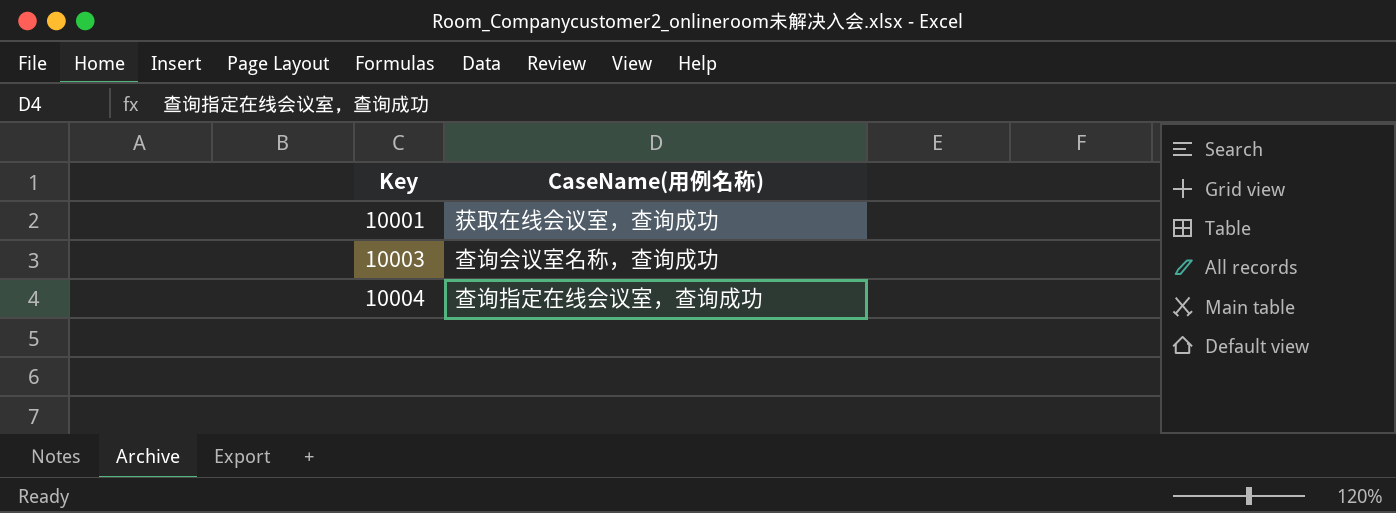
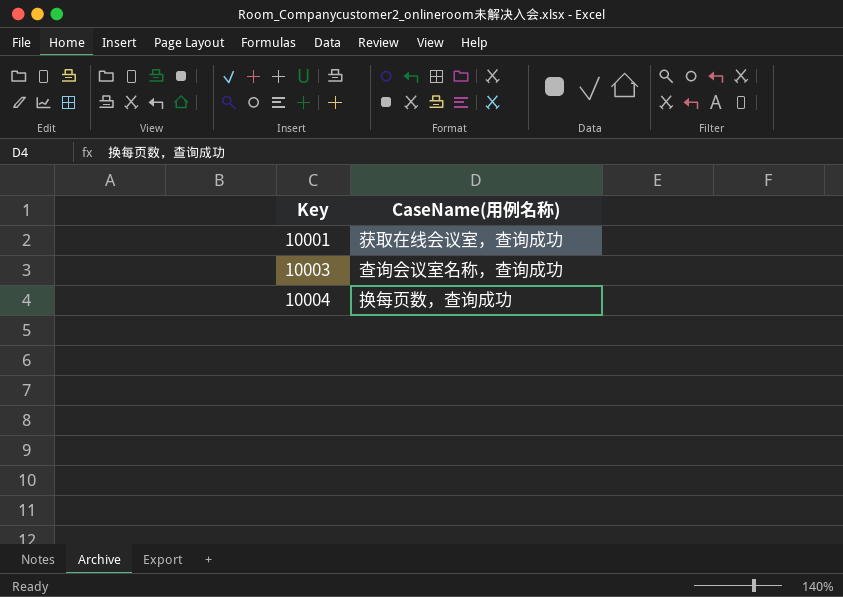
10004 | CaseName(用例名称): 查询指定在线会议室，查询成功 -> 换每页数，查询成功

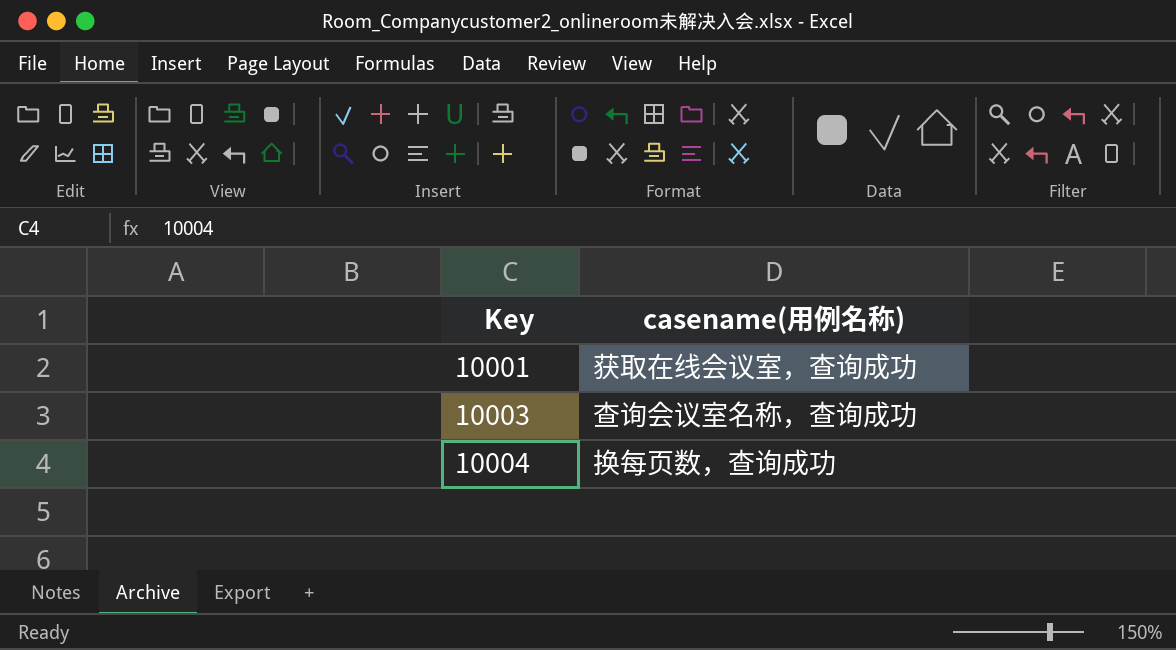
column name: CaseName(用例名称) -> casename(用例名称)

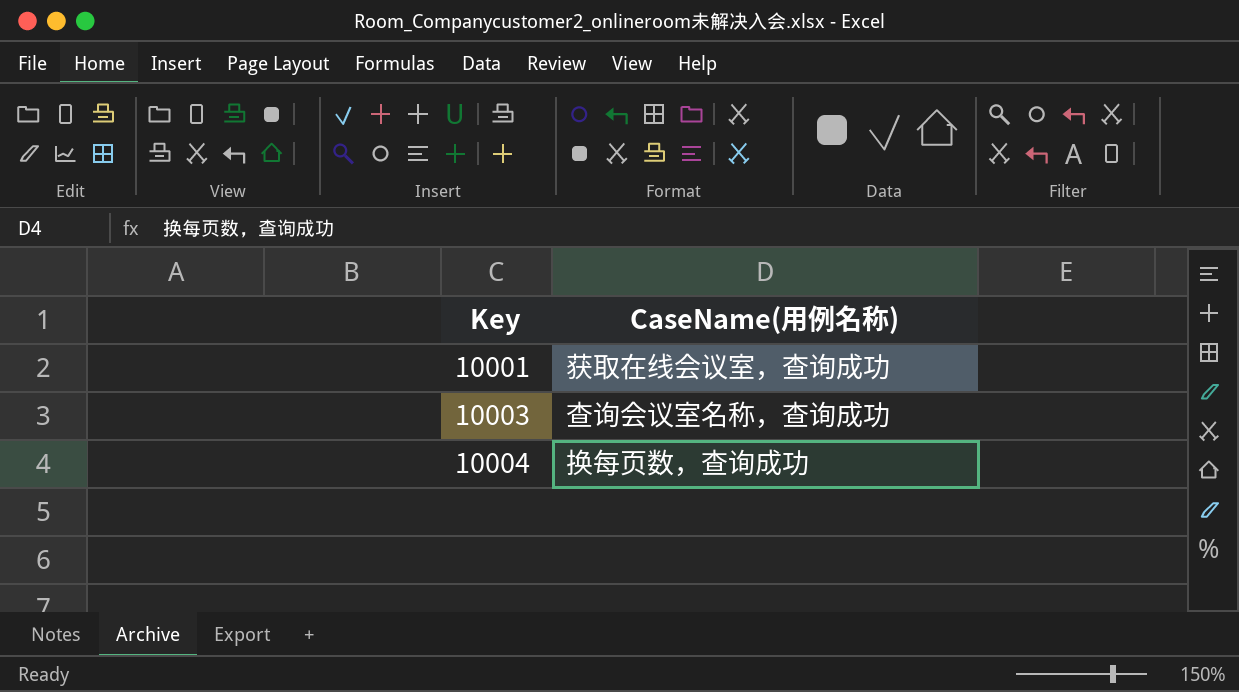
column name: casename(用例名称) -> CaseName(用例名称)

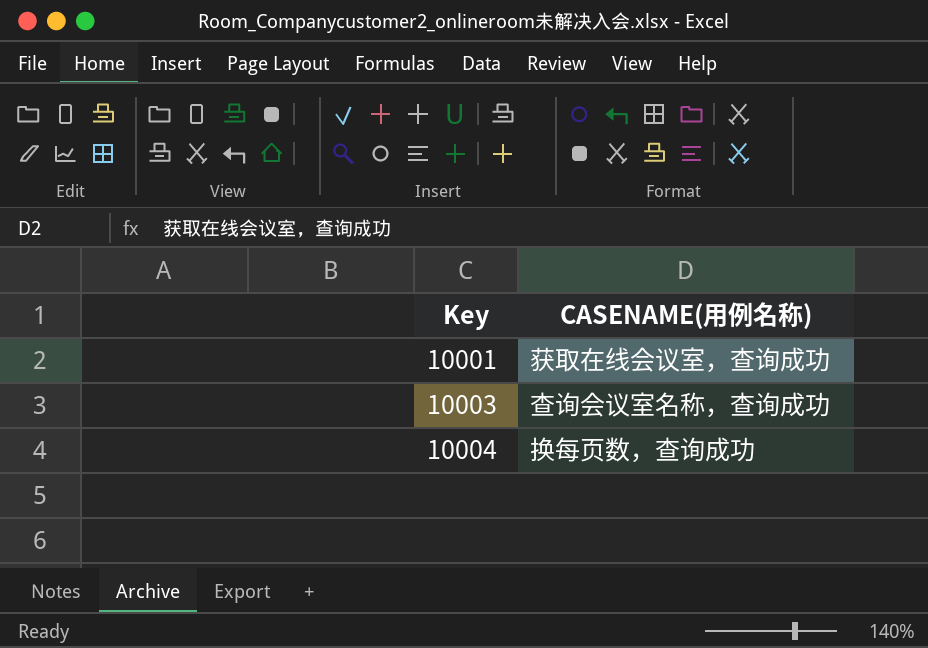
column name: CaseName(用例名称) -> CASENAME(用例名称)

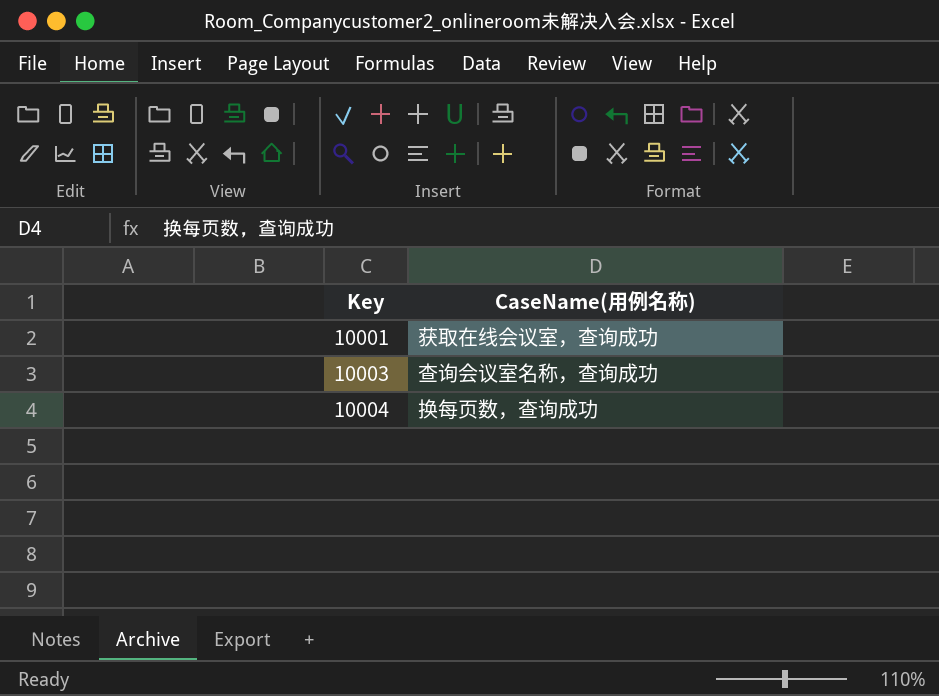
column name: CASENAME(用例名称) -> CaseName(用例名称)

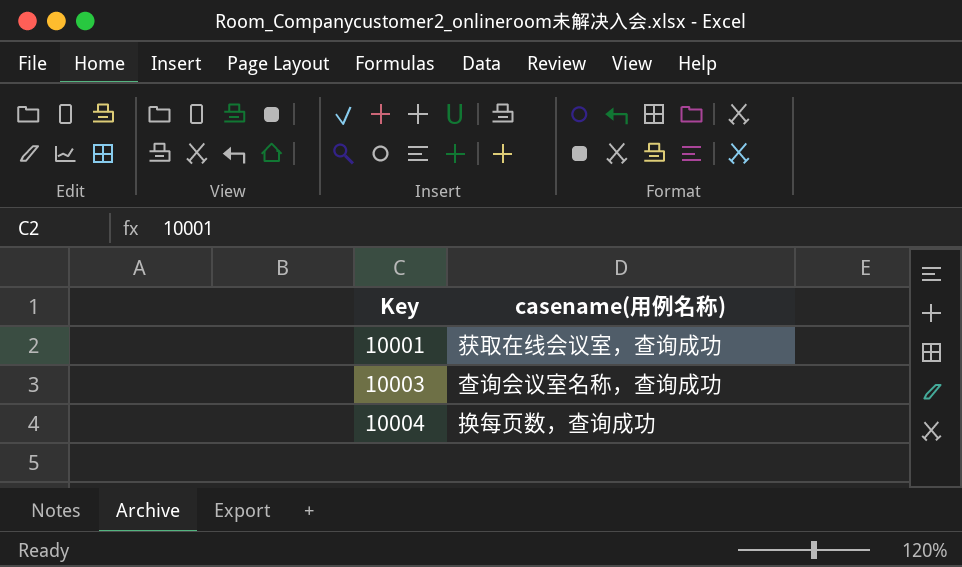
column name: CaseName(用例名称) -> casename(用例名称)

